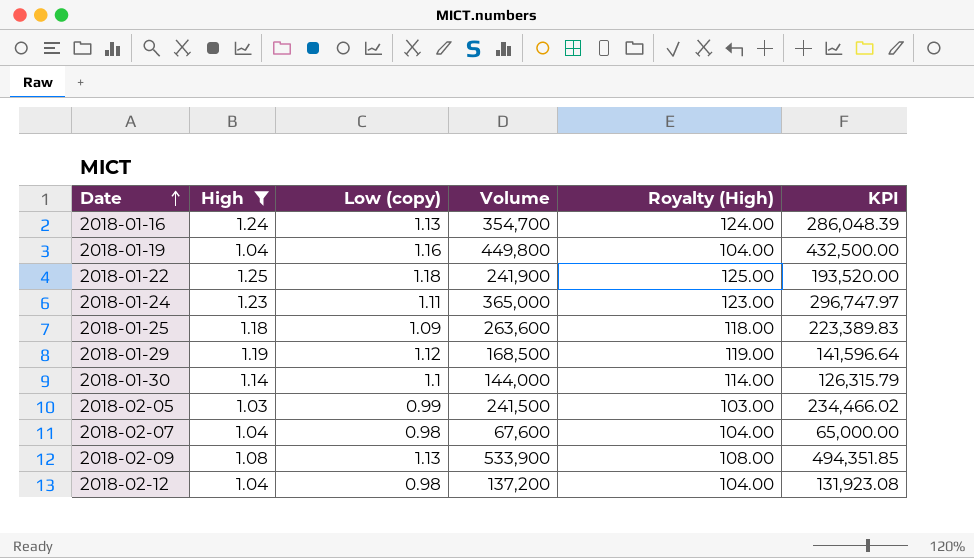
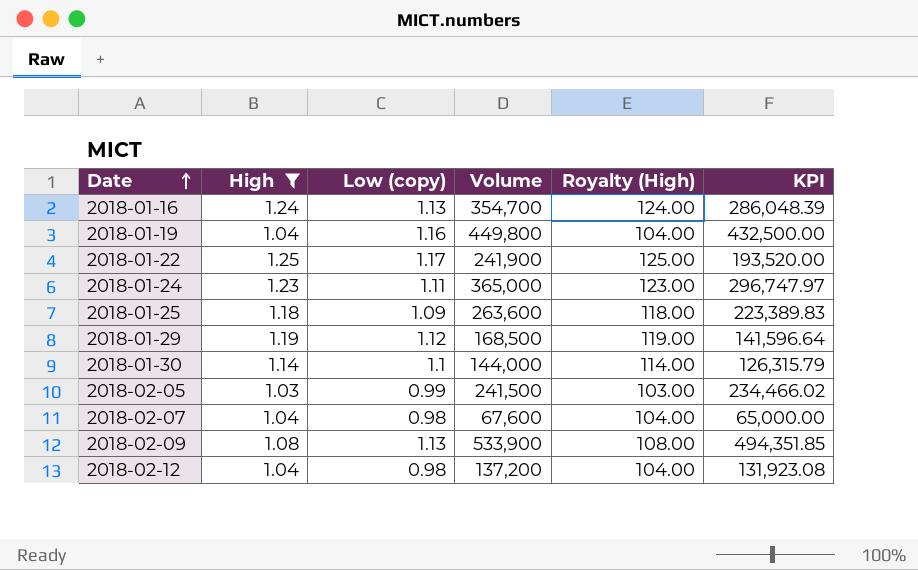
2018-01-22 | Low (copy): 1.18 -> 1.17

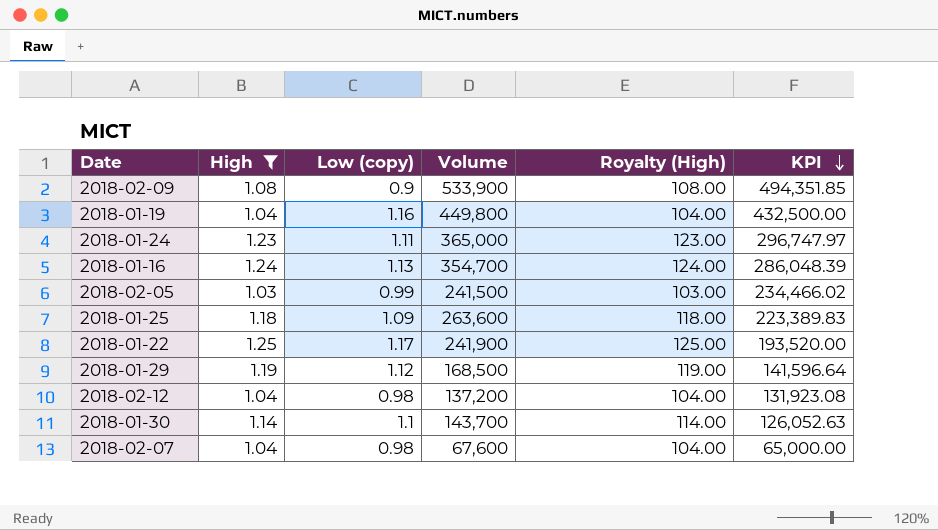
row order: Date ascending -> KPI descending
2018-02-09 | Low (copy): 1.13 -> 0.9
2018-01-30 | Volume: 144,000 -> 143,700
2018-01-30 | KPI: 126,315.79 -> 126,052.63

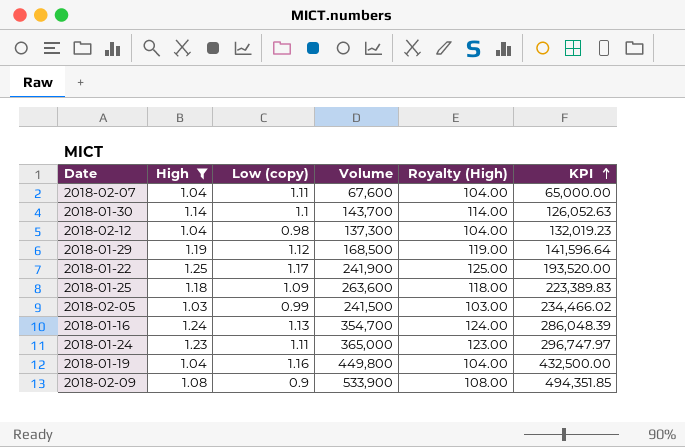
row order: KPI descending -> KPI ascending
2018-02-07 | Low (copy): 0.98 -> 1.11
2018-02-12 | Volume: 137,200 -> 137,300
2018-02-12 | KPI: 131,923.08 -> 132,019.23

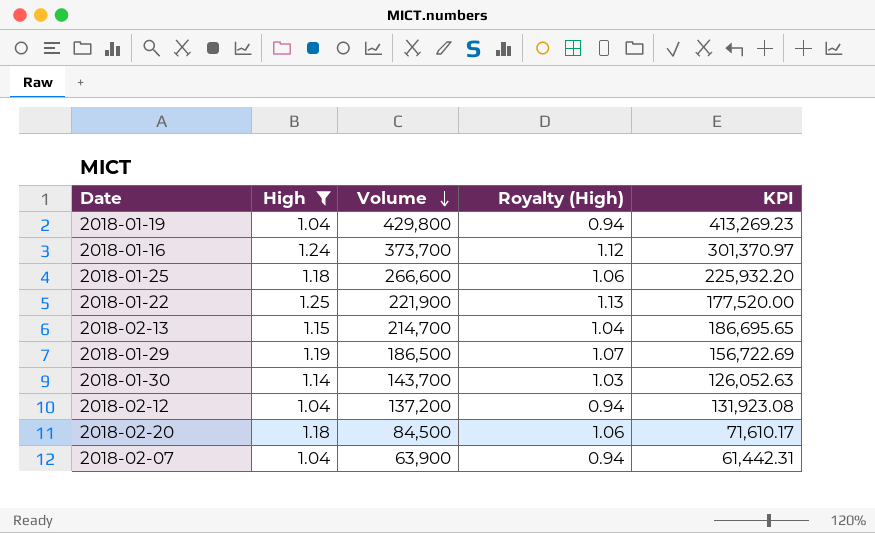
row order: KPI ascending -> Volume descending
column Low (copy) | position: 3 -> none
column Royalty (High) | formula: [High] * 100 -> [High] * 0.9
row 2018-02-05: 1.03 | 0.99 | 241,500 | 103.00 | 234,466.02 -> none
row 2018-01-24: 1.23 | 1.11 | 365,000 | 123.00 | 296,747.97 -> none
row 2018-02-09: 1.08 | 0.9 | 533,900 | 108.00 | 494,351.85 -> none
2018-01-19 | Volume: 449,800 -> 429,800
2018-01-19 | KPI: 432,500.00 -> 413,269.23
2018-01-16 | Volume: 354,700 -> 373,700
2018-01-16 | KPI: 286,048.39 -> 301,370.97
2018-01-25 | Volume: 263,600 -> 266,600
2018-01-25 | KPI: 223,389.83 -> 225,932.20
2018-01-22 | Volume: 241,900 -> 221,900
2018-01-22 | KPI: 193,520.00 -> 177,520.00
row 2018-02-13: none -> 1.15 | 214,700 | 1.04 | 186,695.65
2018-01-29 | Volume: 168,500 -> 186,500
2018-01-29 | KPI: 141,596.64 -> 156,722.69
2018-02-12 | Volume: 137,300 -> 137,200
2018-02-12 | KPI: 132,019.23 -> 131,923.08
row 2018-02-20: none -> 1.18 | 84,500 | 1.06 | 71,610.17
2018-02-07 | Volume: 67,600 -> 63,900
2018-02-07 | KPI: 65,000.00 -> 61,442.31

